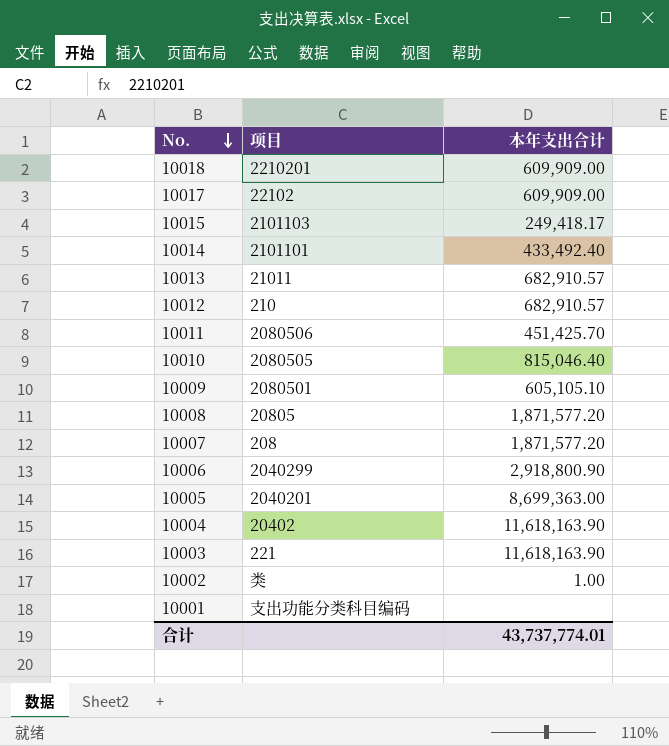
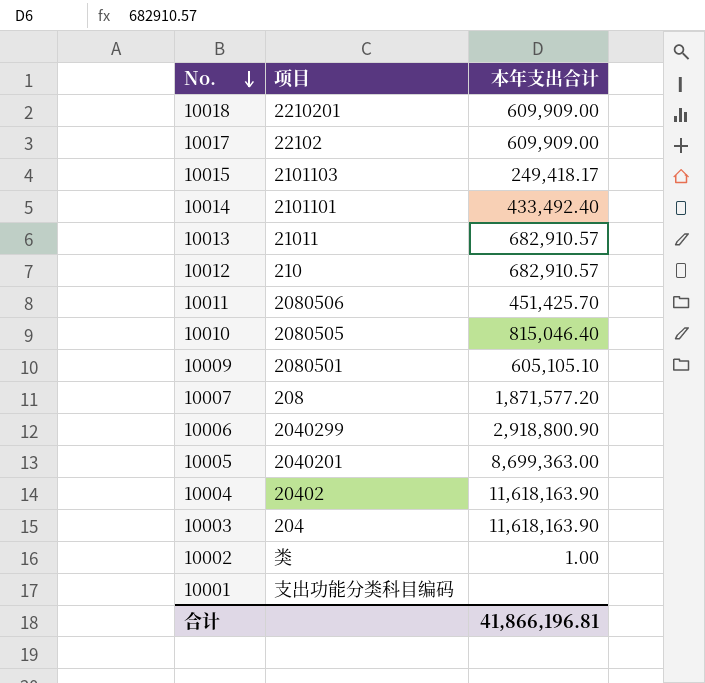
row 10008: 20805 | 1,871,577.20 -> none
10003 | 项目: 221 -> 204
合计 | 本年支出合计: 43,737,774.01 -> 41,866,196.81

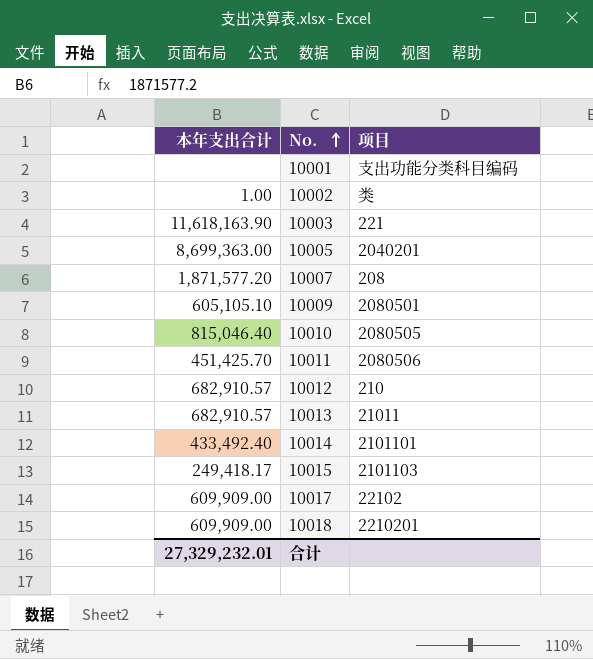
row order: No. descending -> No. ascending
column 本年支出合计 | position: 3 -> 1
row 10006: 2040299 | 2,918,800.90 -> none
row 10004: 20402 | 11,618,163.90 -> none
10003 | 项目: 204 -> 221
合计 | 本年支出合计: 41,866,196.81 -> 27,329,232.01

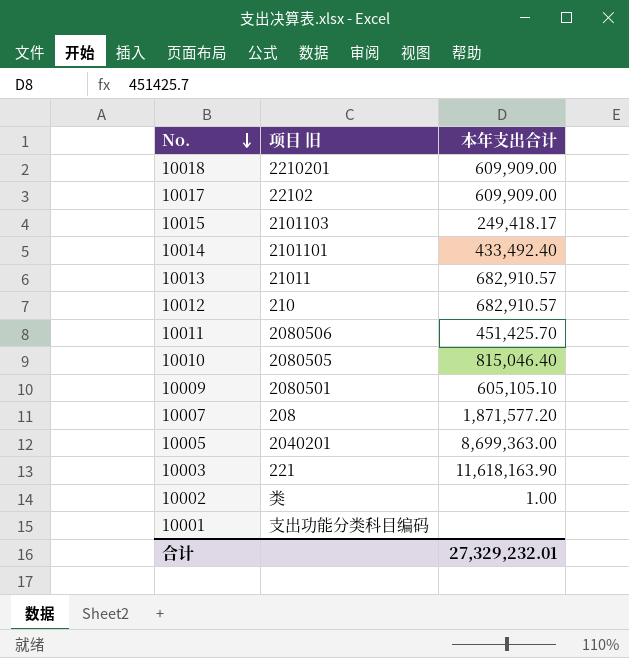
row order: No. ascending -> No. descending
column name: 项目 -> 项目 旧
column 本年支出合计 | position: 1 -> 3

